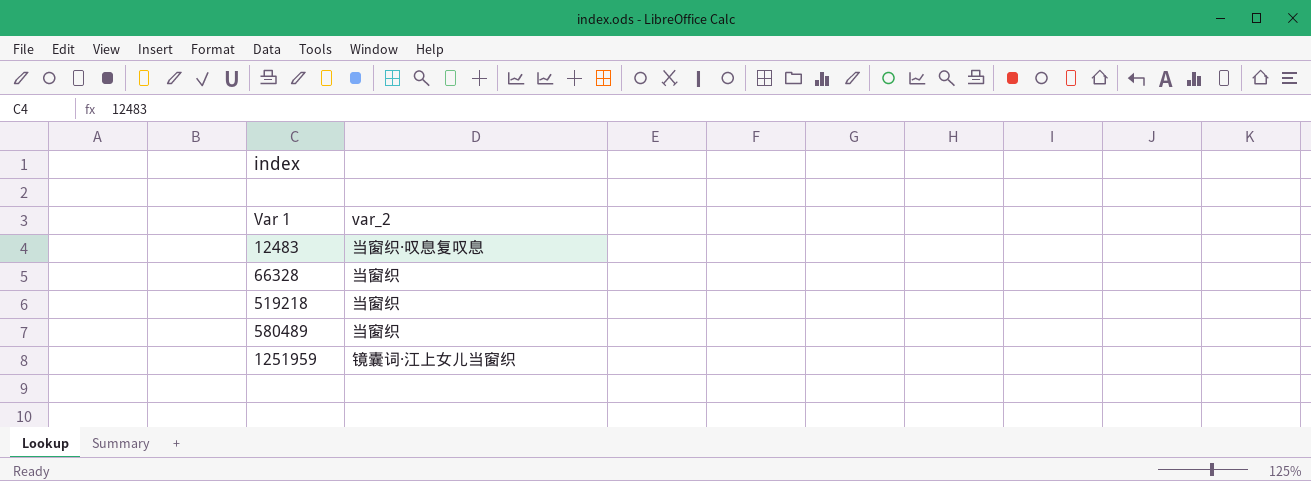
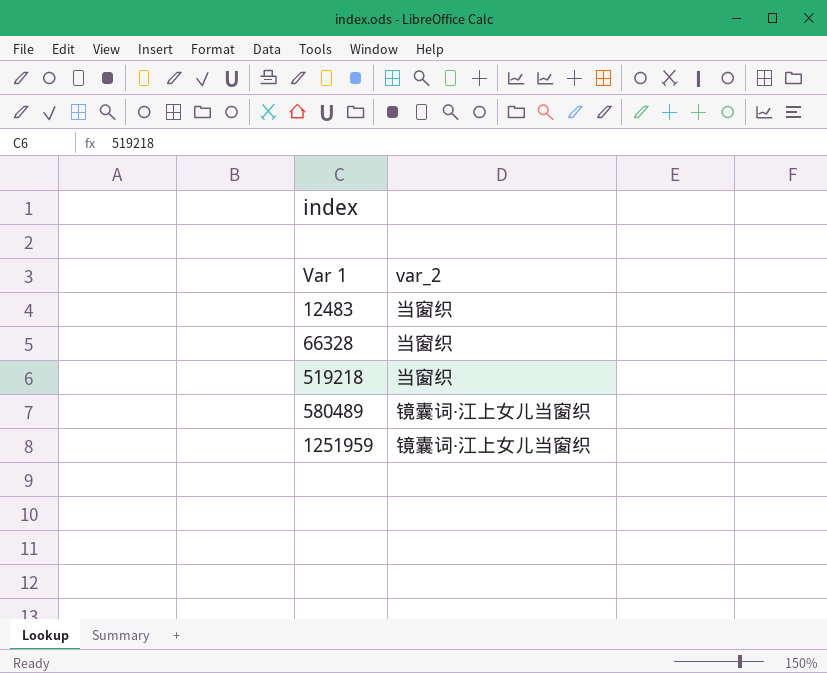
12483 | var_2: 当窗织·叹息复叹息 -> 当窗织
580489 | var_2: 当窗织 -> 镜囊词·江上女儿当窗织

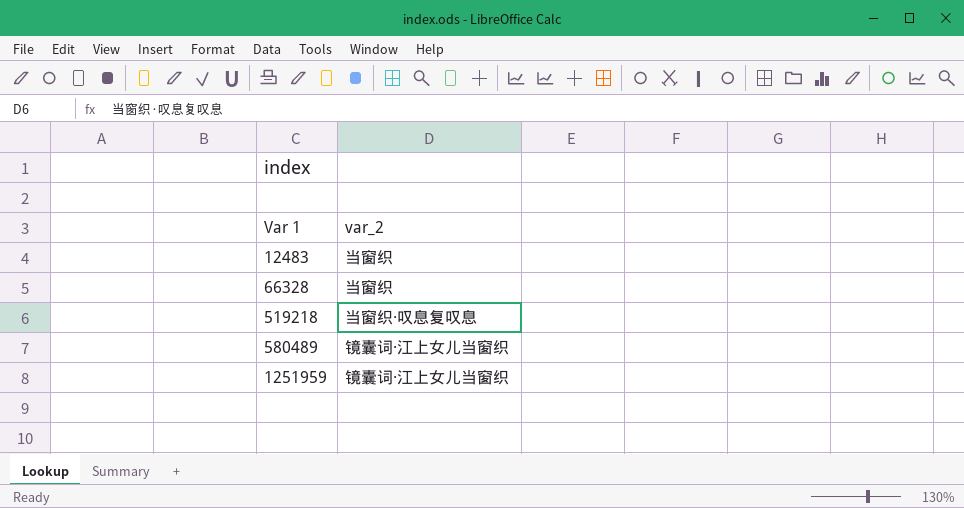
519218 | var_2: 当窗织 -> 当窗织·叹息复叹息

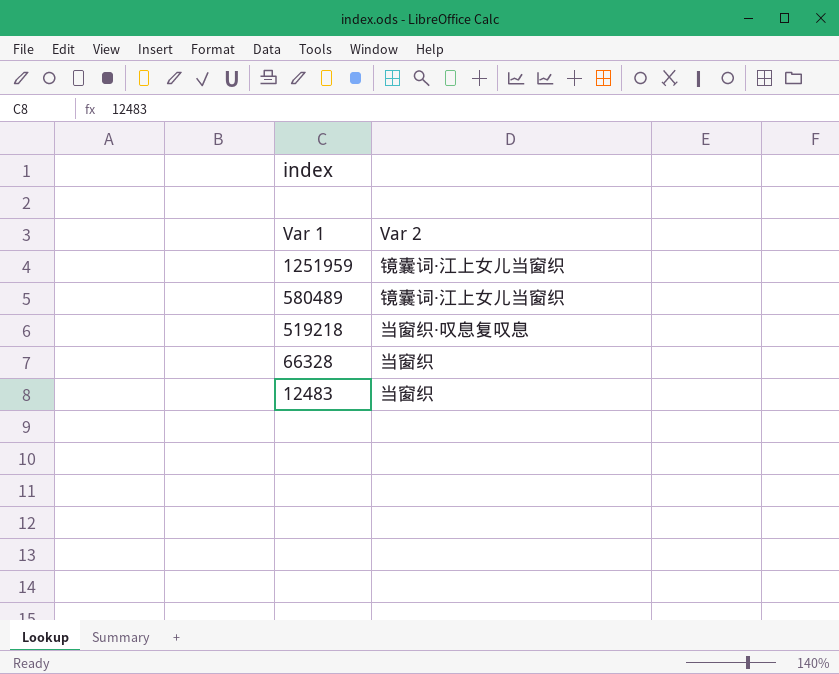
row order: Var 1 ascending -> Var 1 descending
column name: var_2 -> Var 2

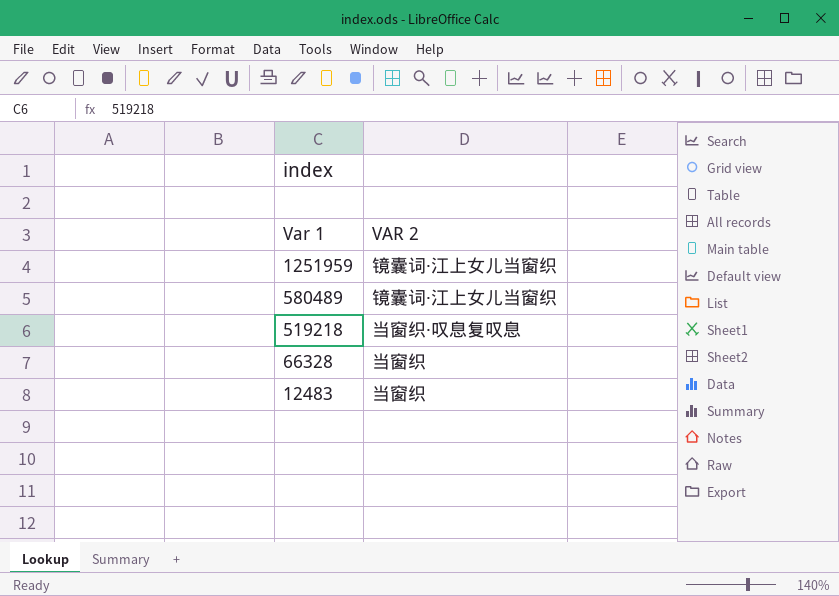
column name: Var 2 -> VAR 2

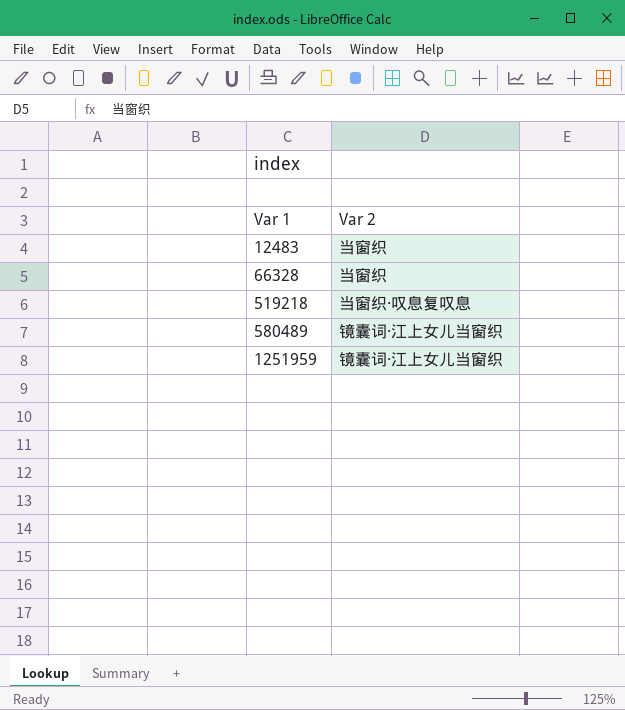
row order: Var 1 descending -> Var 1 ascending
column name: VAR 2 -> Var 2

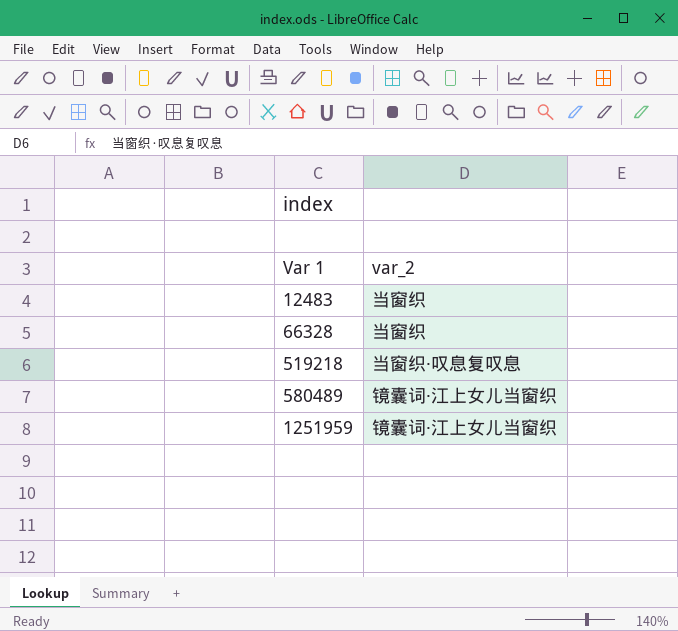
column name: Var 2 -> var_2

